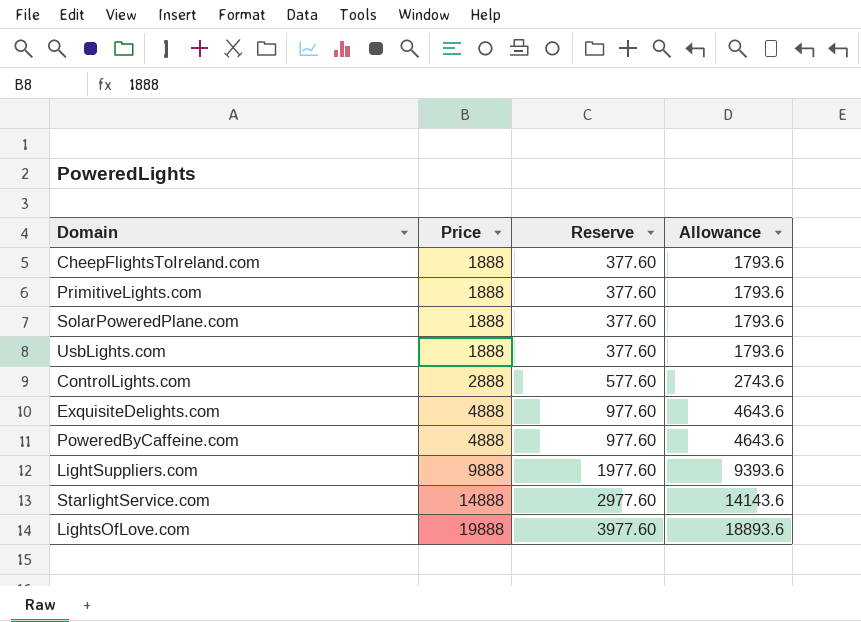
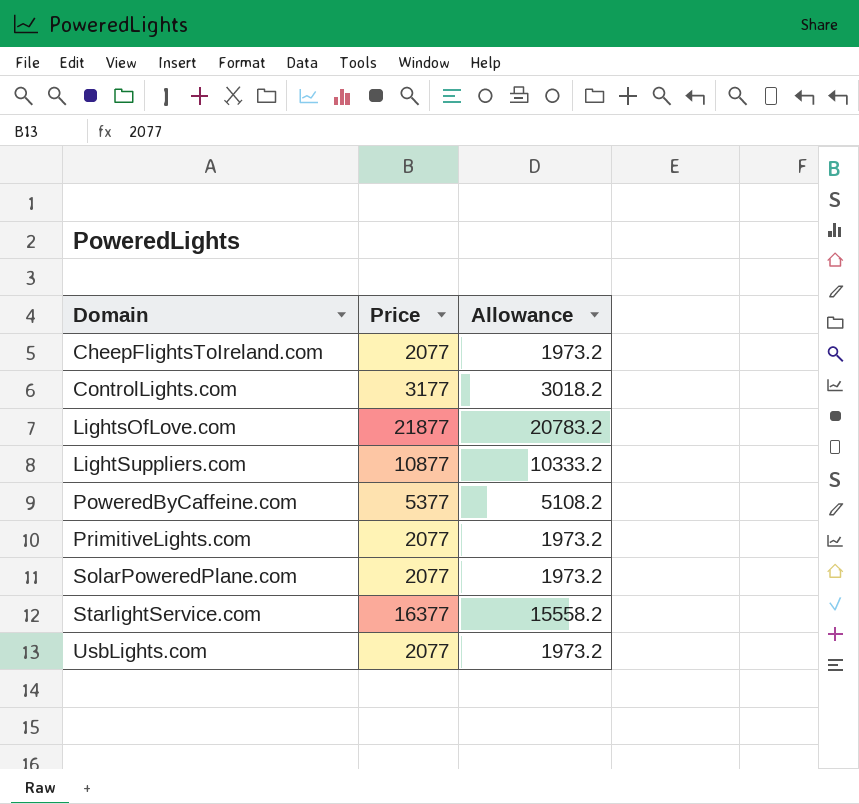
row order: Price ascending -> Domain ascending
column Reserve | formula: [Price] * 0.2 -> none
row ExquisiteDelights.com: 4888 | 977.60 | 4643.6 -> none
CheepFlightsToIreland.com | Price: 1888 -> 2077
CheepFlightsToIreland.com | Allowance: 1793.6 -> 1973.2
ControlLights.com | Price: 2888 -> 3177
ControlLights.com | Allowance: 2743.6 -> 3018.2
LightsOfLove.com | Price: 19888 -> 21877
LightsOfLove.com | Allowance: 18893.6 -> 20783.2
LightSuppliers.com | Price: 9888 -> 10877
LightSuppliers.com | Allowance: 9393.6 -> 10333.2
PoweredByCaffeine.com | Price: 4888 -> 5377
PoweredByCaffeine.com | Allowance: 4643.6 -> 5108.2
PrimitiveLights.com | Price: 1888 -> 2077
PrimitiveLights.com | Allowance: 1793.6 -> 1973.2
SolarPoweredPlane.com | Price: 1888 -> 2077
SolarPoweredPlane.com | Allowance: 1793.6 -> 1973.2
StarlightService.com | Price: 14888 -> 16377
StarlightService.com | Allowance: 14143.6 -> 15558.2
UsbLights.com | Price: 1888 -> 2077
UsbLights.com | Allowance: 1793.6 -> 1973.2

